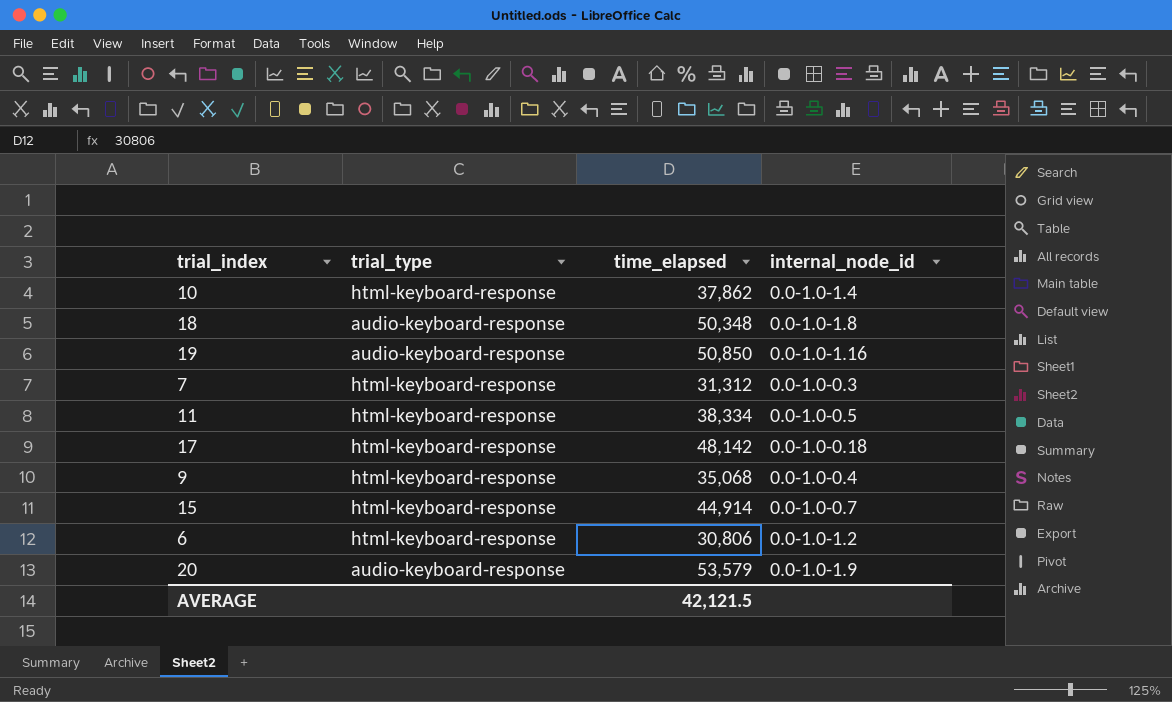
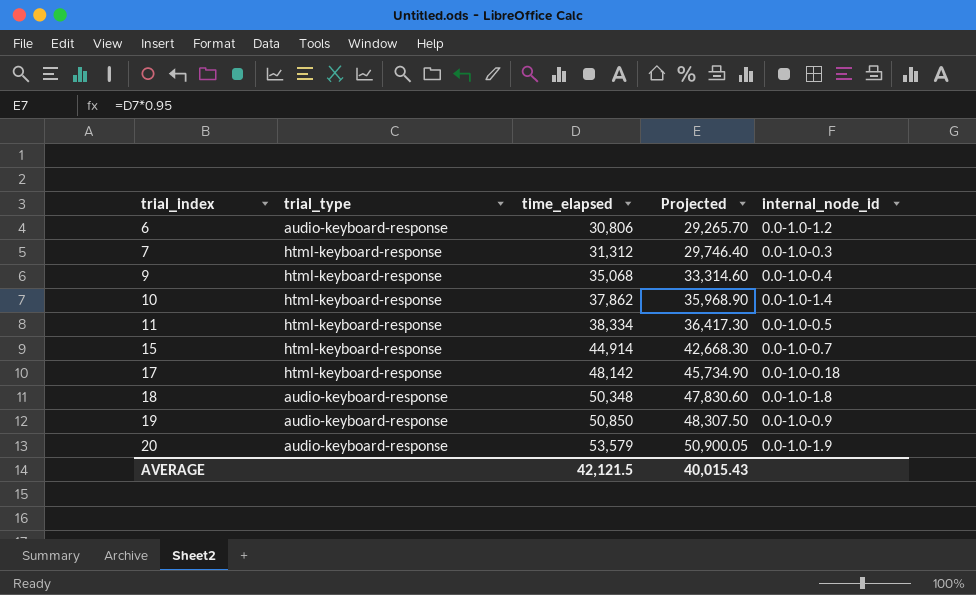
row order: none -> trial_index ascending
column Projected | formula: none -> [time_elapsed] * 0.95
6 | trial_type: html-keyboard-response -> audio-keyboard-response
19 | internal_node_id: 0.0-1.0-1.16 -> 0.0-1.0-0.9

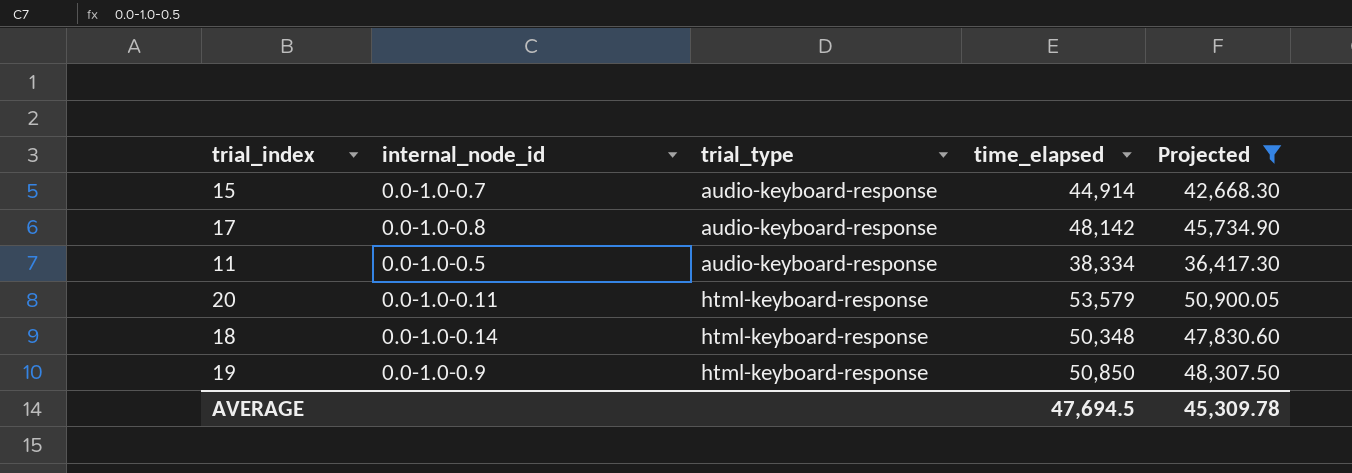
filter: none -> Projected >= 36,417.30
row order: trial_index ascending -> trial_type ascending
column internal_node_id | position: 5 -> 2
15 | trial_type: html-keyboard-response -> audio-keyboard-response
17 | internal_node_id: 0.0-1.0-0.18 -> 0.0-1.0-0.8
17 | trial_type: html-keyboard-response -> audio-keyboard-response
11 | trial_type: html-keyboard-response -> audio-keyboard-response
20 | internal_node_id: 0.0-1.0-1.9 -> 0.0-1.0-0.11
20 | trial_type: audio-keyboard-response -> html-keyboard-response
18 | internal_node_id: 0.0-1.0-1.8 -> 0.0-1.0-0.14
18 | trial_type: audio-keyboard-response -> html-keyboard-response
19 | trial_type: audio-keyboard-response -> html-keyboard-response
AVERAGE | time_elapsed: 42,121.5 -> 47,694.5
AVERAGE | Projected: 40,015.43 -> 45,309.78

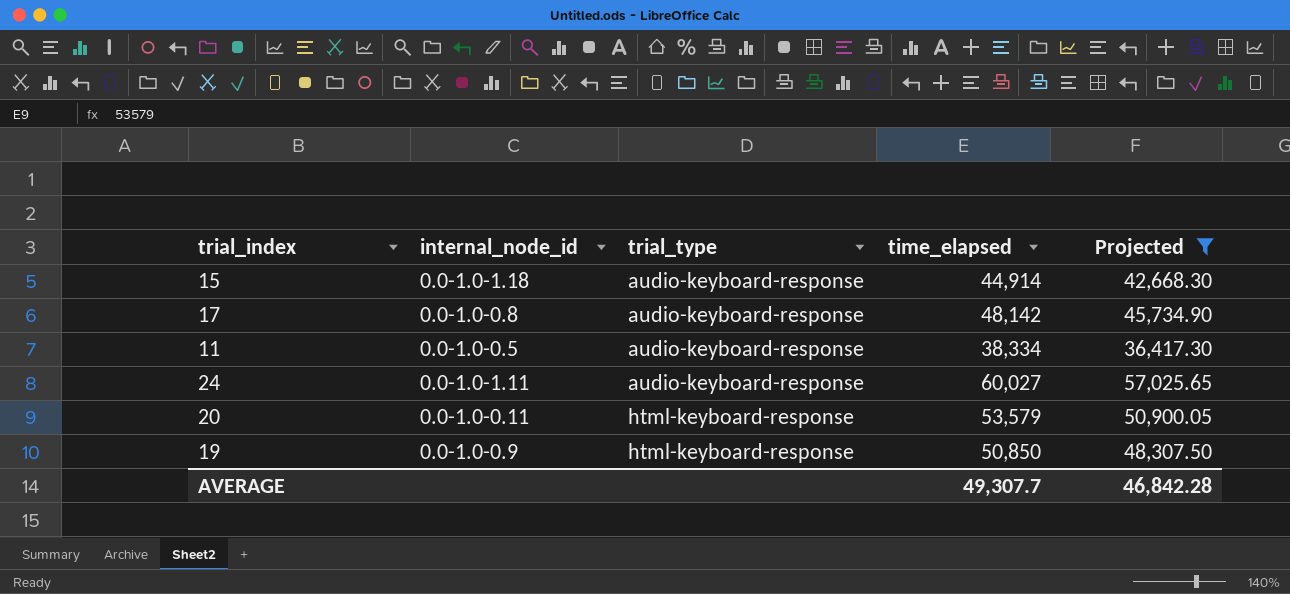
row 18: 0.0-1.0-0.14 | html-keyboard-response | 50,348 | 47,830.60 -> none
15 | internal_node_id: 0.0-1.0-0.7 -> 0.0-1.0-1.18
row 24: none -> 0.0-1.0-1.11 | audio-keyboard-response | 60,027 | 57,025.65
AVERAGE | time_elapsed: 47,694.5 -> 49,307.7
AVERAGE | Projected: 45,309.78 -> 46,842.28

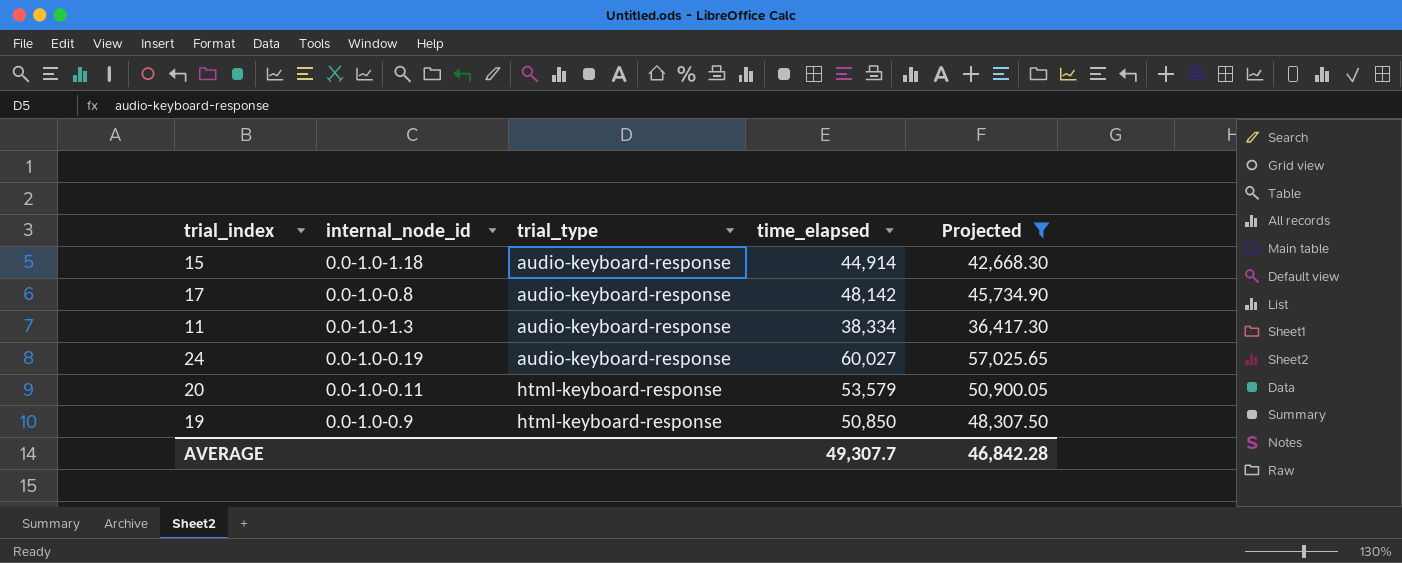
11 | internal_node_id: 0.0-1.0-0.5 -> 0.0-1.0-1.3
24 | internal_node_id: 0.0-1.0-1.11 -> 0.0-1.0-0.19

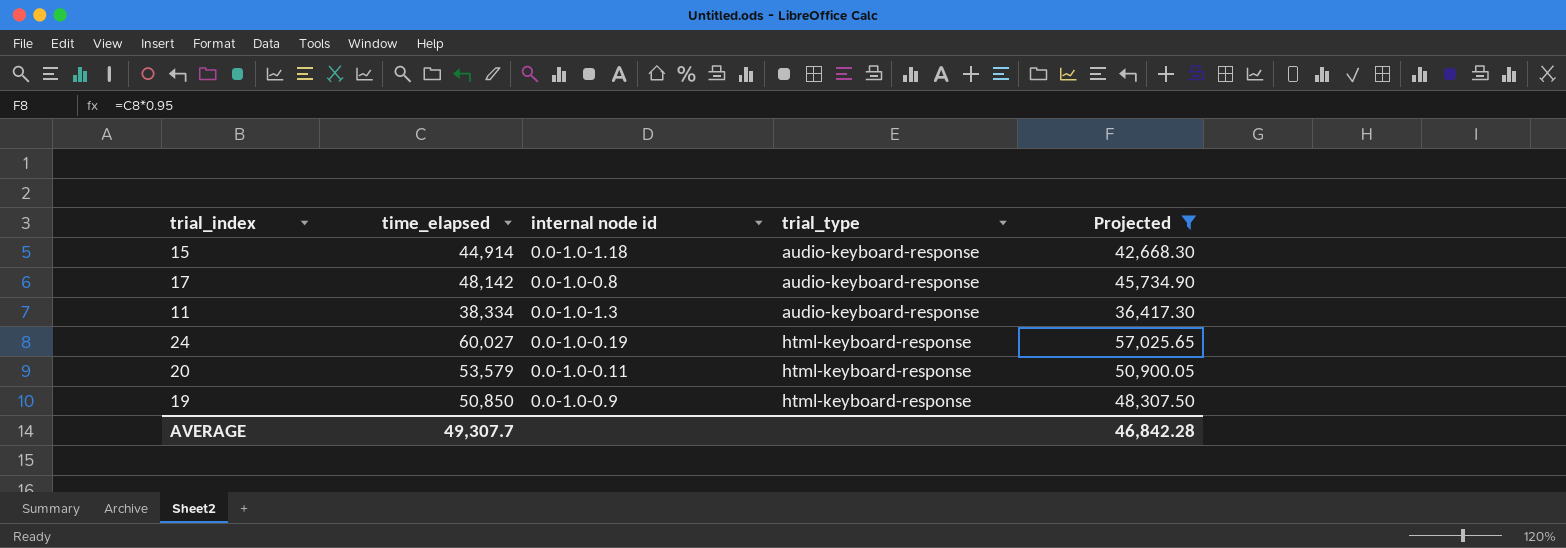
column time_elapsed | position: 4 -> 2
column name: internal_node_id -> internal node id
24 | trial_type: audio-keyboard-response -> html-keyboard-response

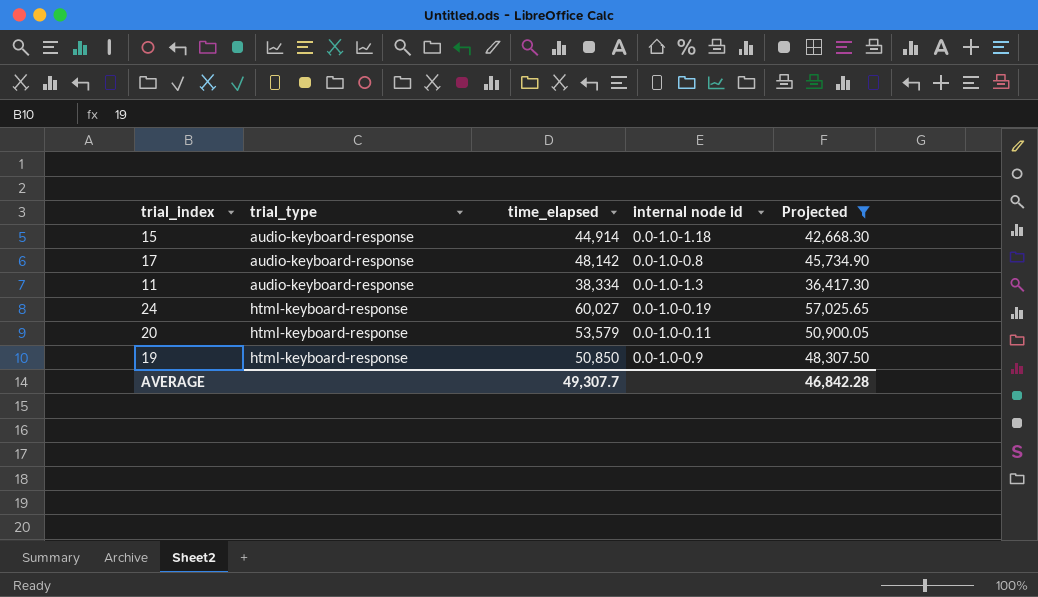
column trial_type | position: 4 -> 2

